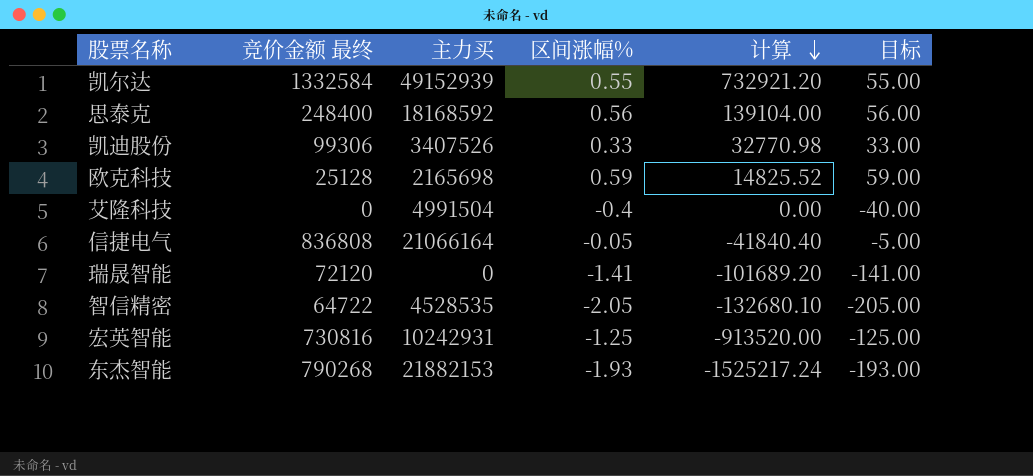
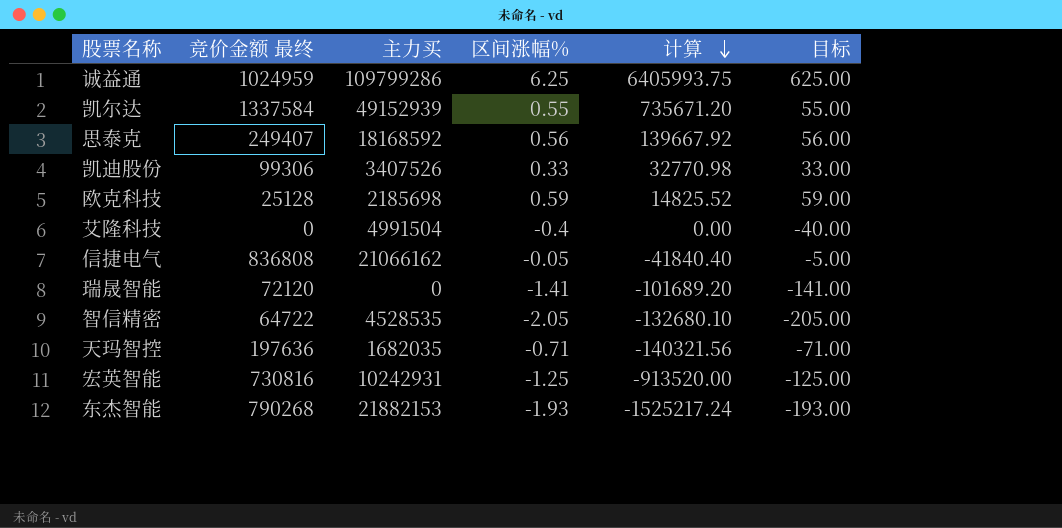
row 诚益通: none -> 1024959 | 109799286 | 6.25 | 6405993.75 | 625.00
凯尔达 | 竞价金额 最终: 1332584 -> 1337584
凯尔达 | 计算: 732921.20 -> 735671.20
思泰克 | 竞价金额 最终: 248400 -> 249407
思泰克 | 计算: 139104.00 -> 139667.92
欧克科技 | 主力买: 2165698 -> 2185698
信捷电气 | 主力买: 21066164 -> 21066162
row 天玛智控: none -> 197636 | 1682035 | -0.71 | -140321.56 | -71.00

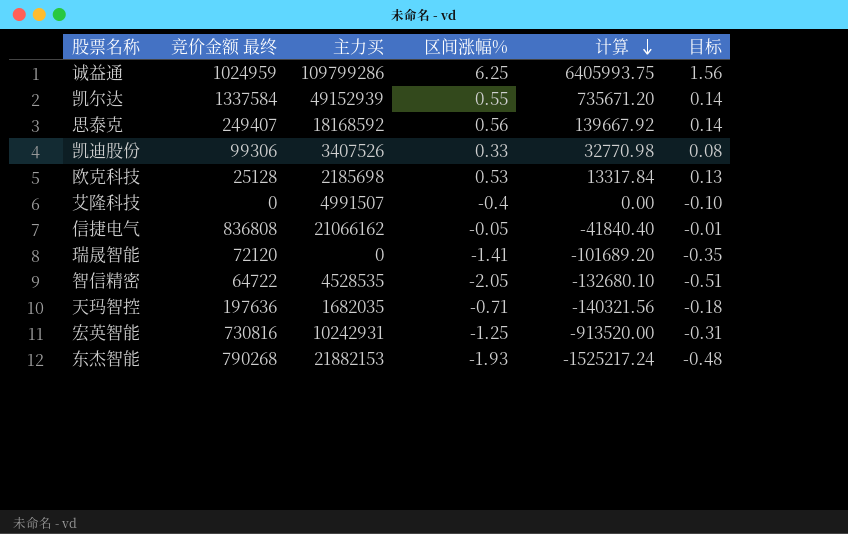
column 目标 | formula: [区间涨幅%] * 100 -> [区间涨幅%] * 0.25
欧克科技 | 区间涨幅%: 0.59 -> 0.53
欧克科技 | 计算: 14825.52 -> 13317.84
艾隆科技 | 主力买: 4991504 -> 4991507

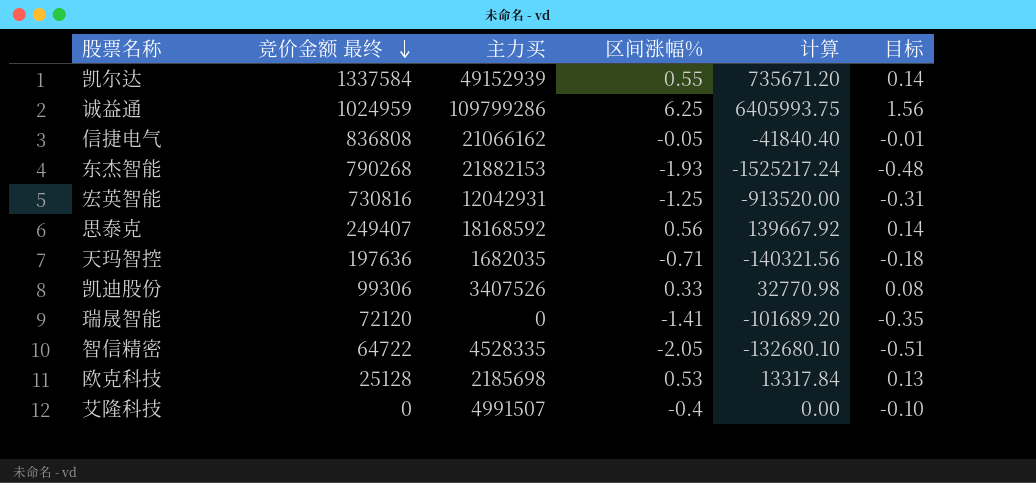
row order: 计算 descending -> 竞价金额 最终 descending
宏英智能 | 主力买: 10242931 -> 12042931
智信精密 | 主力买: 4528535 -> 4528335

